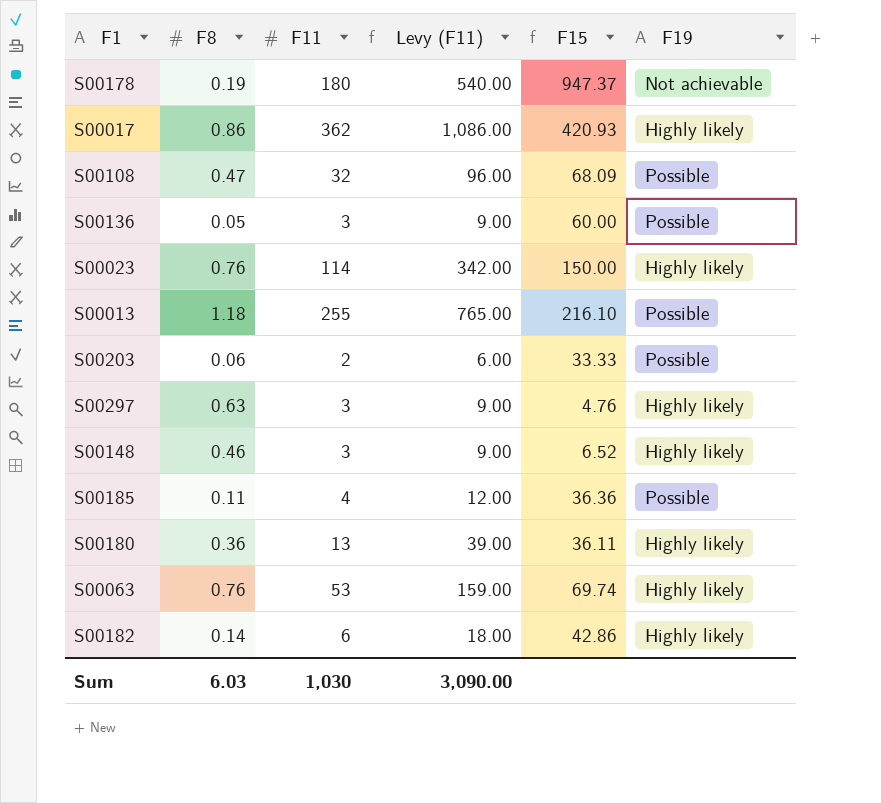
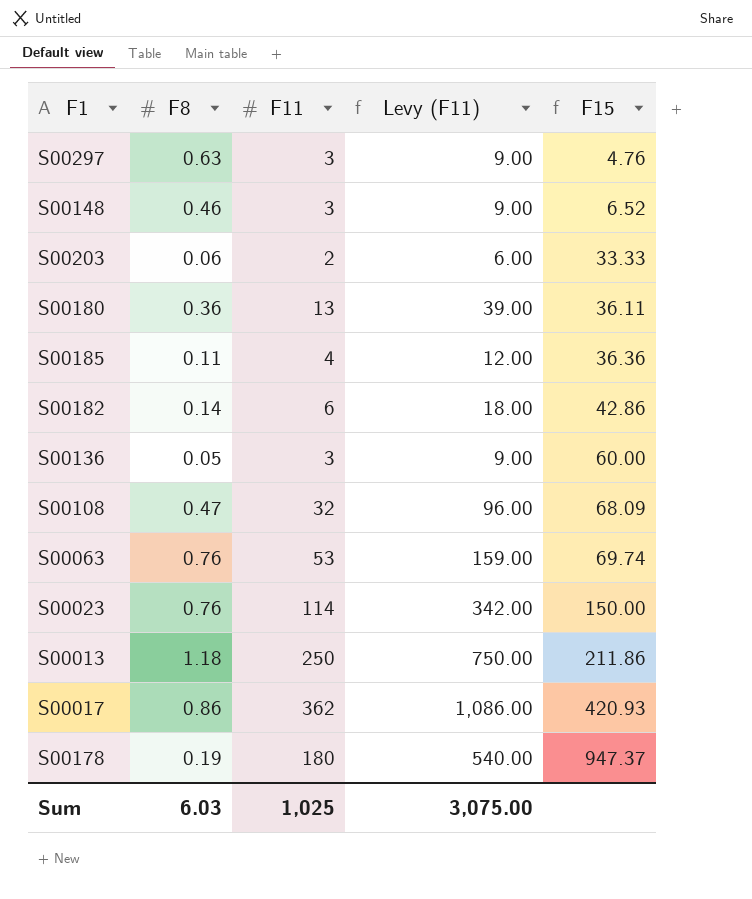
row order: none -> F15 ascending
column F19 | position: 6 -> none
S00013 | F11: 255 -> 250
S00013 | Levy (F11): 765.00 -> 750.00
S00013 | F15: 216.10 -> 211.86
Sum | F11: 1,030 -> 1,025
Sum | Levy (F11): 3,090.00 -> 3,075.00

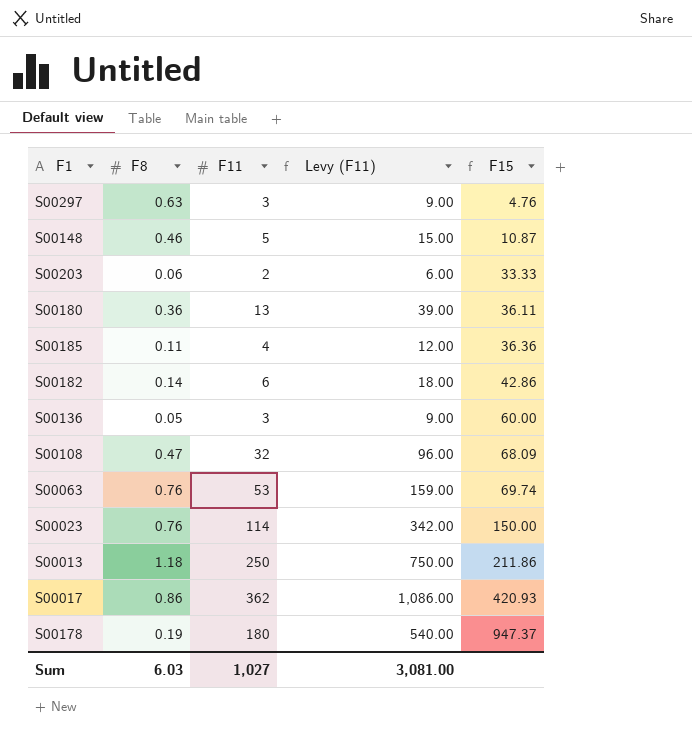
S00148 | F11: 3 -> 5
S00148 | Levy (F11): 9.00 -> 15.00
S00148 | F15: 6.52 -> 10.87
Sum | F11: 1,025 -> 1,027
Sum | Levy (F11): 3,075.00 -> 3,081.00

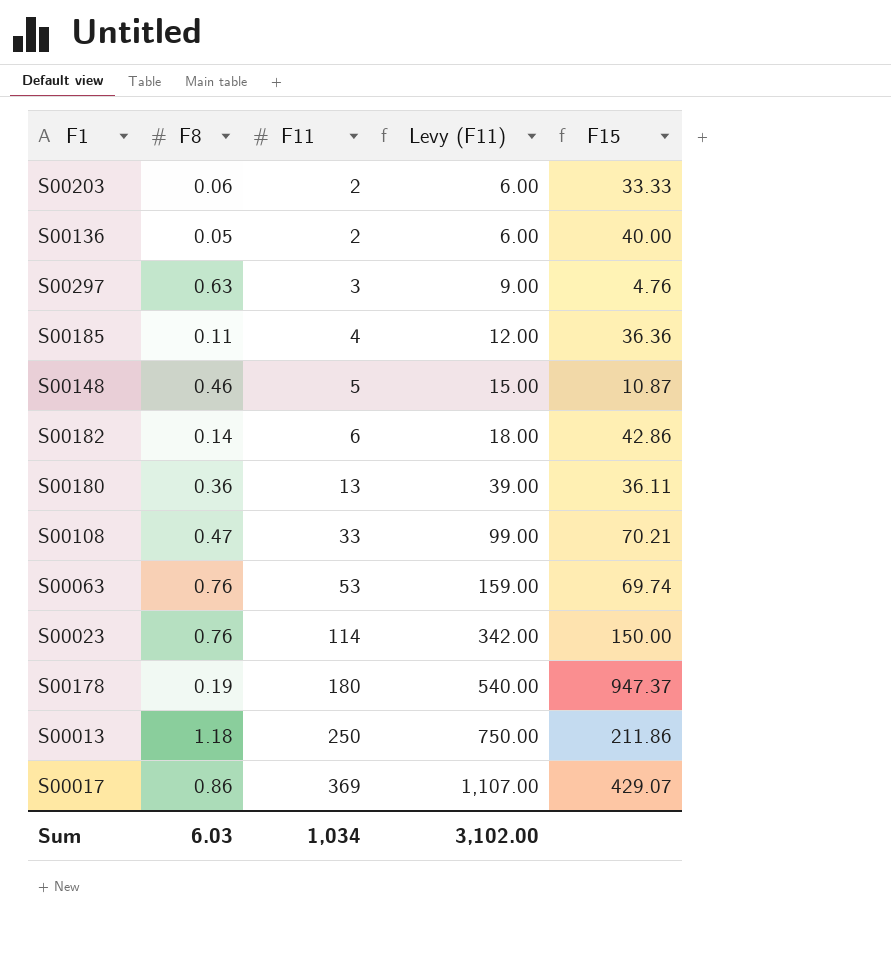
row order: F15 ascending -> F11 ascending
S00136 | F11: 3 -> 2
S00136 | Levy (F11): 9.00 -> 6.00
S00136 | F15: 60.00 -> 40.00
S00108 | F11: 32 -> 33
S00108 | Levy (F11): 96.00 -> 99.00
S00108 | F15: 68.09 -> 70.21
S00017 | F11: 362 -> 369
S00017 | Levy (F11): 1,086.00 -> 1,107.00
S00017 | F15: 420.93 -> 429.07
Sum | F11: 1,027 -> 1,034
Sum | Levy (F11): 3,081.00 -> 3,102.00

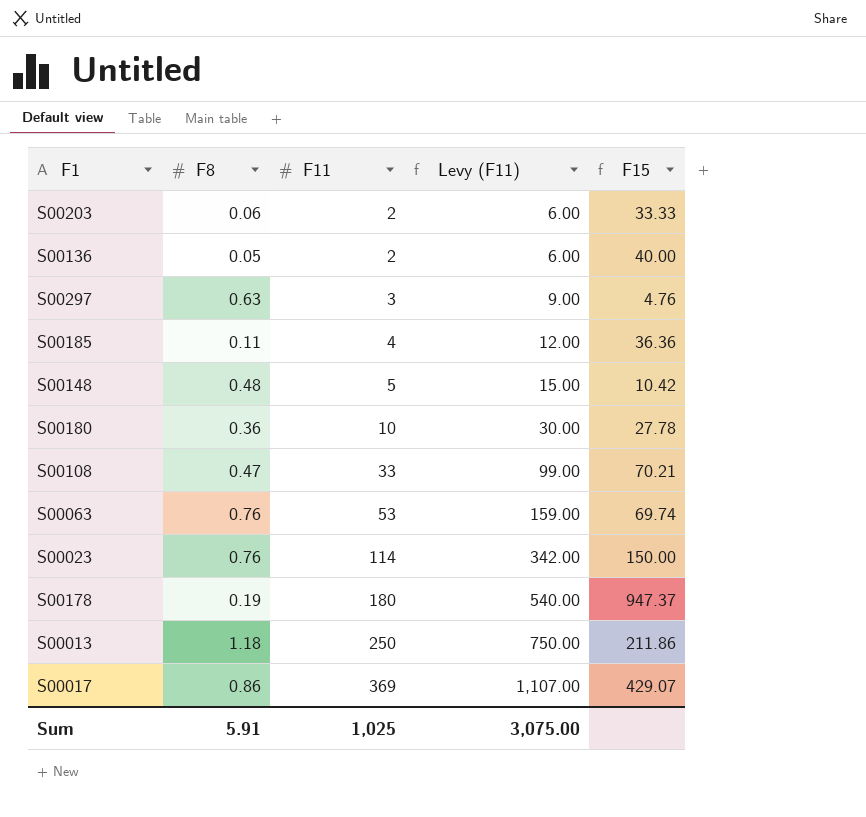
row S00182: 0.14 | 6 | 18.00 | 42.86 -> none
S00148 | F8: 0.46 -> 0.48
S00148 | F15: 10.87 -> 10.42
S00180 | F11: 13 -> 10
S00180 | Levy (F11): 39.00 -> 30.00
S00180 | F15: 36.11 -> 27.78
Sum | F8: 6.03 -> 5.91
Sum | F11: 1,034 -> 1,025
Sum | Levy (F11): 3,102.00 -> 3,075.00

